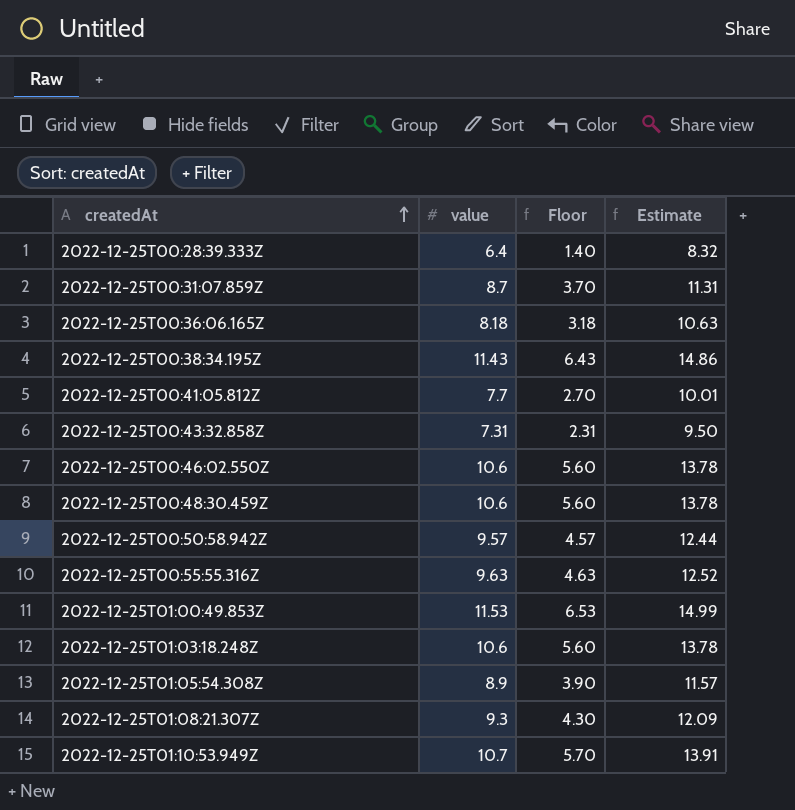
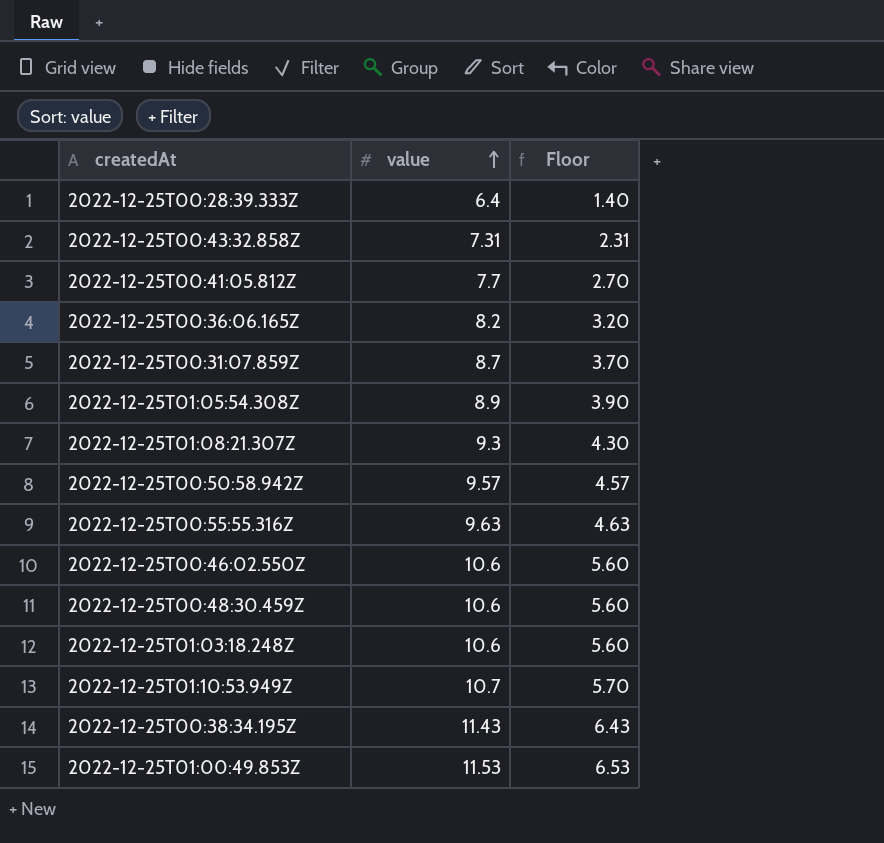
row order: createdAt ascending -> value ascending
column Estimate | formula: [value] * 1.3 -> none
2022-12-25T00:36:06.165Z | value: 8.18 -> 8.2
2022-12-25T00:36:06.165Z | Floor: 3.18 -> 3.20

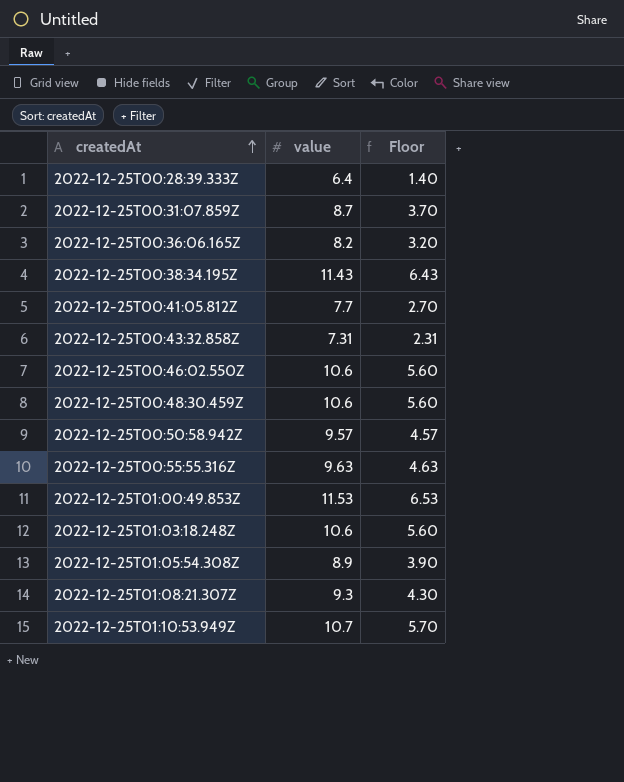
row order: value ascending -> createdAt ascending

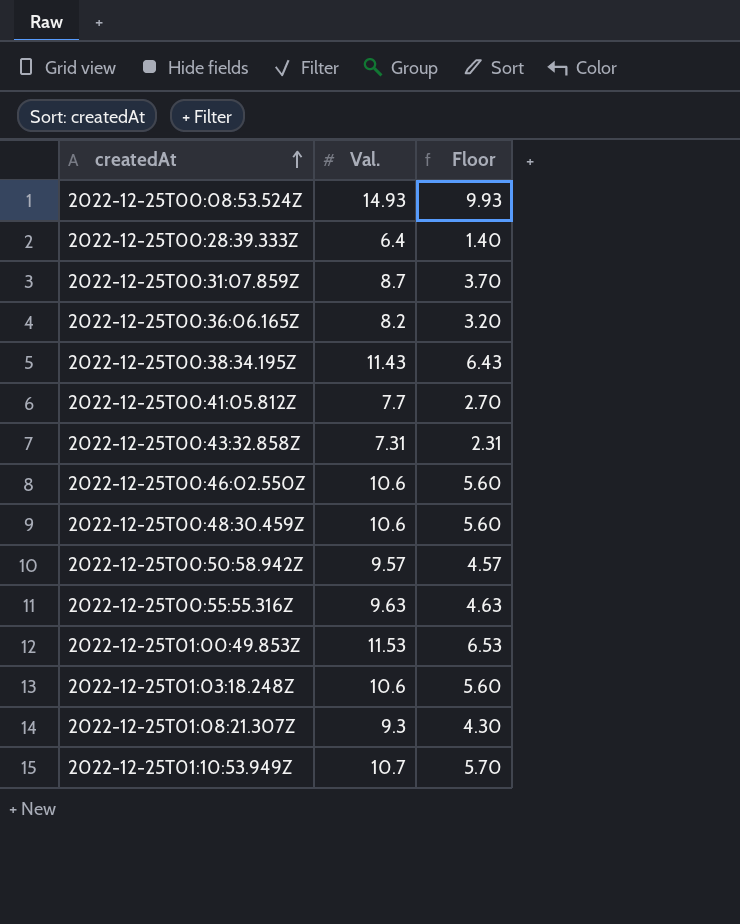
column name: value -> Val.
row 2022-12-25T01:05:54.308Z: 8.9 | 3.90 -> none
row 2022-12-25T00:08:53.524Z: none -> 14.93 | 9.93

